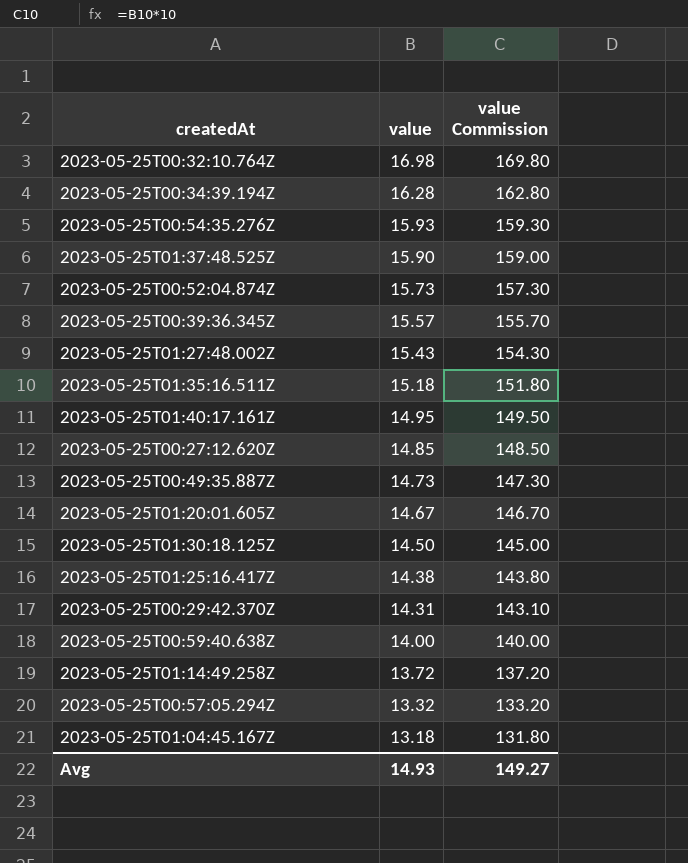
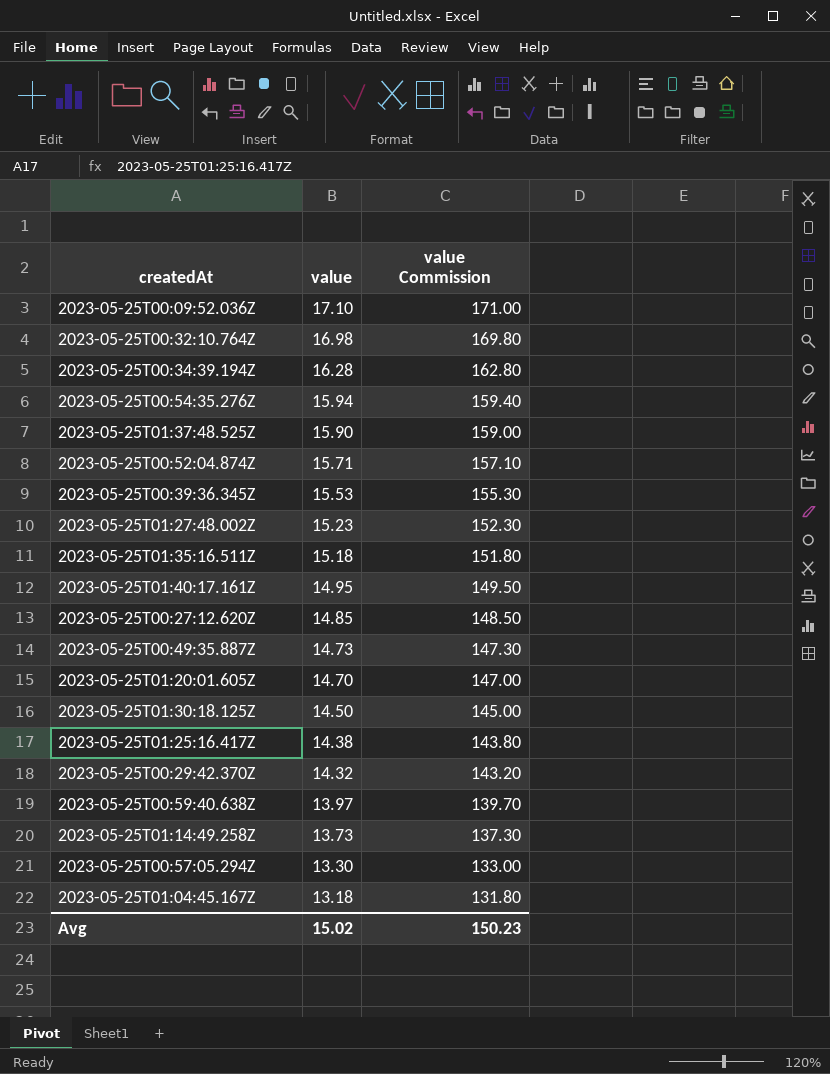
row 2023-05-25T00:09:52.036Z: none -> 17.10 | 171.00
2023-05-25T00:54:35.276Z | value: 15.93 -> 15.94
2023-05-25T00:54:35.276Z | value Commission: 159.30 -> 159.40
2023-05-25T00:52:04.874Z | value: 15.73 -> 15.71
2023-05-25T00:52:04.874Z | value Commission: 157.30 -> 157.10
2023-05-25T00:39:36.345Z | value: 15.57 -> 15.53
2023-05-25T00:39:36.345Z | value Commission: 155.70 -> 155.30
2023-05-25T01:27:48.002Z | value: 15.43 -> 15.23
2023-05-25T01:27:48.002Z | value Commission: 154.30 -> 152.30
2023-05-25T01:20:01.605Z | value: 14.67 -> 14.70
2023-05-25T01:20:01.605Z | value Commission: 146.70 -> 147.00
2023-05-25T00:29:42.370Z | value: 14.31 -> 14.32
2023-05-25T00:29:42.370Z | value Commission: 143.10 -> 143.20
2023-05-25T00:59:40.638Z | value: 14.00 -> 13.97
2023-05-25T00:59:40.638Z | value Commission: 140.00 -> 139.70
2023-05-25T01:14:49.258Z | value: 13.72 -> 13.73
2023-05-25T01:14:49.258Z | value Commission: 137.20 -> 137.30
2023-05-25T00:57:05.294Z | value: 13.32 -> 13.30
2023-05-25T00:57:05.294Z | value Commission: 133.20 -> 133.00
Avg | value: 14.93 -> 15.02
Avg | value Commission: 149.27 -> 150.23

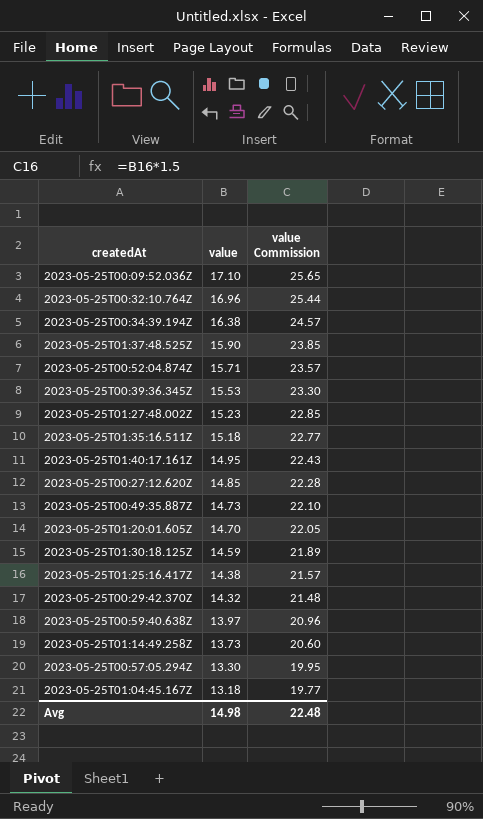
column value Commission | formula: [value] * 10 -> [value] * 1.5
row 2023-05-25T00:54:35.276Z: 15.94 | 159.40 -> none
2023-05-25T00:32:10.764Z | value: 16.98 -> 16.96
2023-05-25T00:34:39.194Z | value: 16.28 -> 16.38
2023-05-25T01:30:18.125Z | value: 14.50 -> 14.59
Avg | value: 15.02 -> 14.98
Avg | value Commission: 150.23 -> 22.48

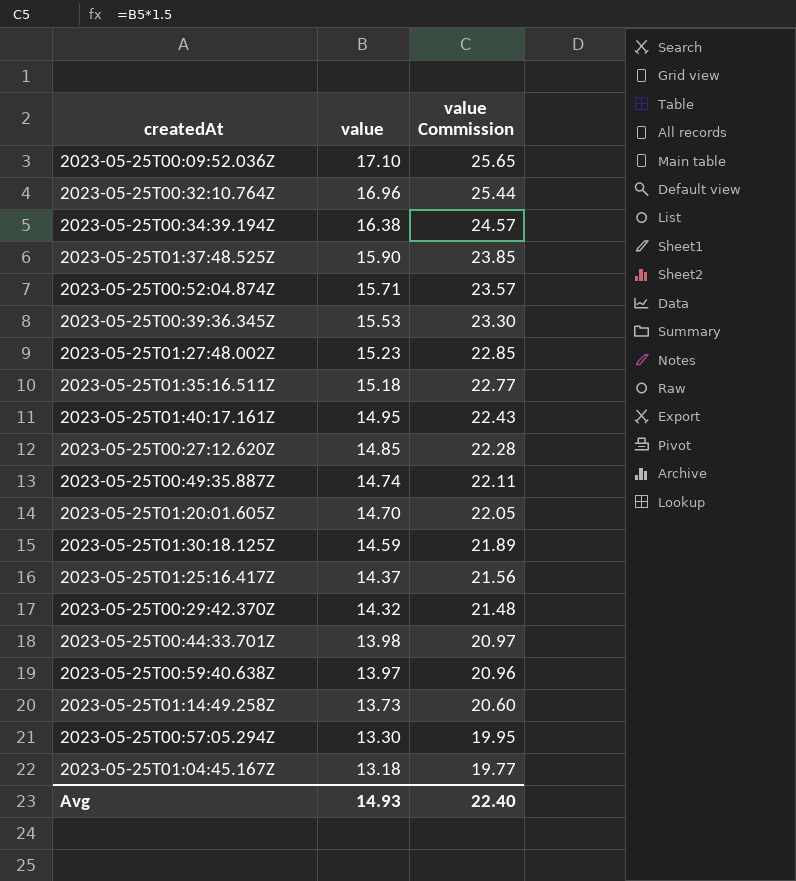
2023-05-25T00:49:35.887Z | value: 14.73 -> 14.74
2023-05-25T00:49:35.887Z | value Commission: 22.10 -> 22.11
2023-05-25T01:25:16.417Z | value: 14.38 -> 14.37
2023-05-25T01:25:16.417Z | value Commission: 21.57 -> 21.56
row 2023-05-25T00:44:33.701Z: none -> 13.98 | 20.97
Avg | value: 14.98 -> 14.93
Avg | value Commission: 22.48 -> 22.40

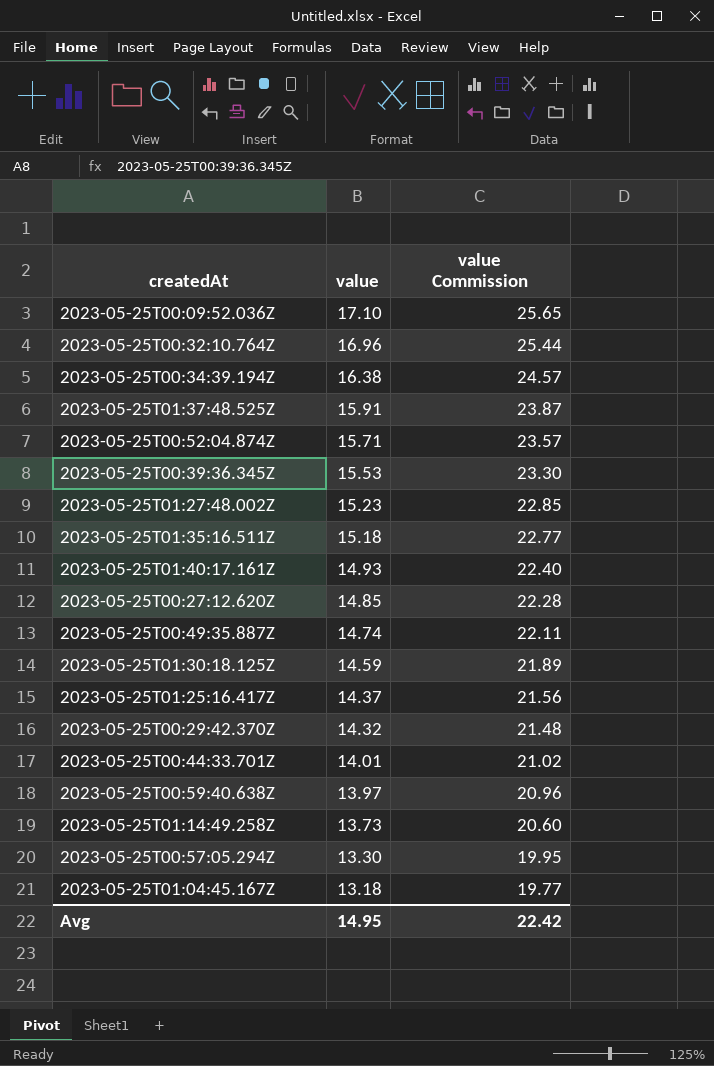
row 2023-05-25T01:20:01.605Z: 14.70 | 22.05 -> none
2023-05-25T01:37:48.525Z | value: 15.90 -> 15.91
2023-05-25T01:37:48.525Z | value Commission: 23.85 -> 23.87
2023-05-25T01:40:17.161Z | value: 14.95 -> 14.93
2023-05-25T01:40:17.161Z | value Commission: 22.43 -> 22.40
2023-05-25T00:44:33.701Z | value: 13.98 -> 14.01
2023-05-25T00:44:33.701Z | value Commission: 20.97 -> 21.02
Avg | value: 14.93 -> 14.95
Avg | value Commission: 22.40 -> 22.42

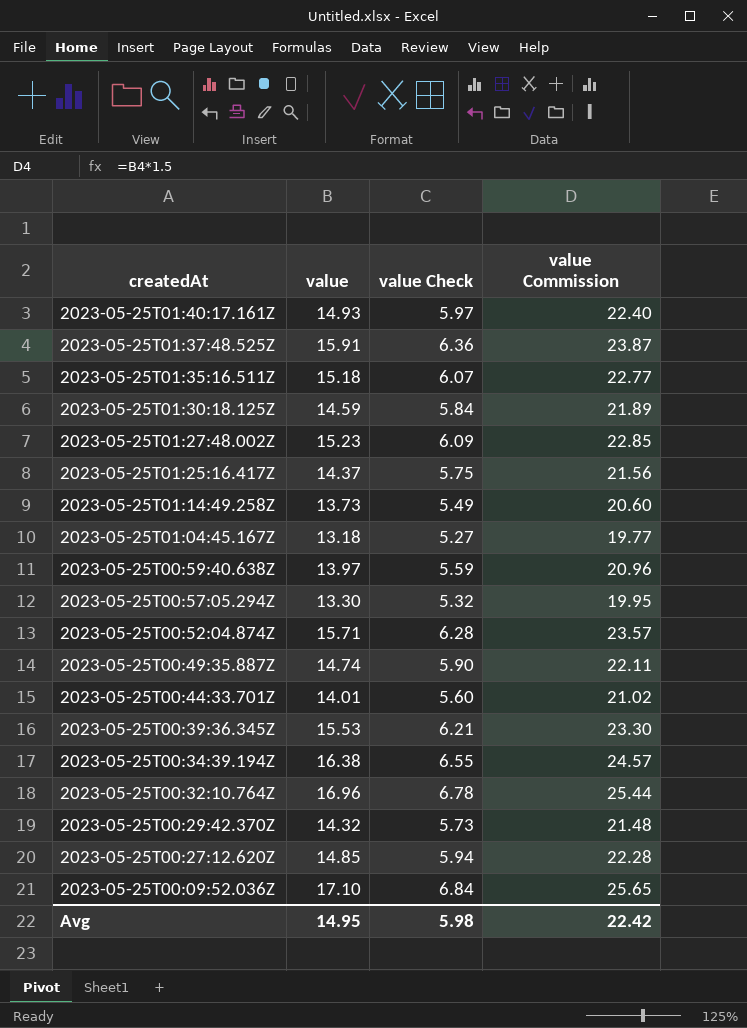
row order: value descending -> createdAt descending
column value Check | formula: none -> [value] * 0.4

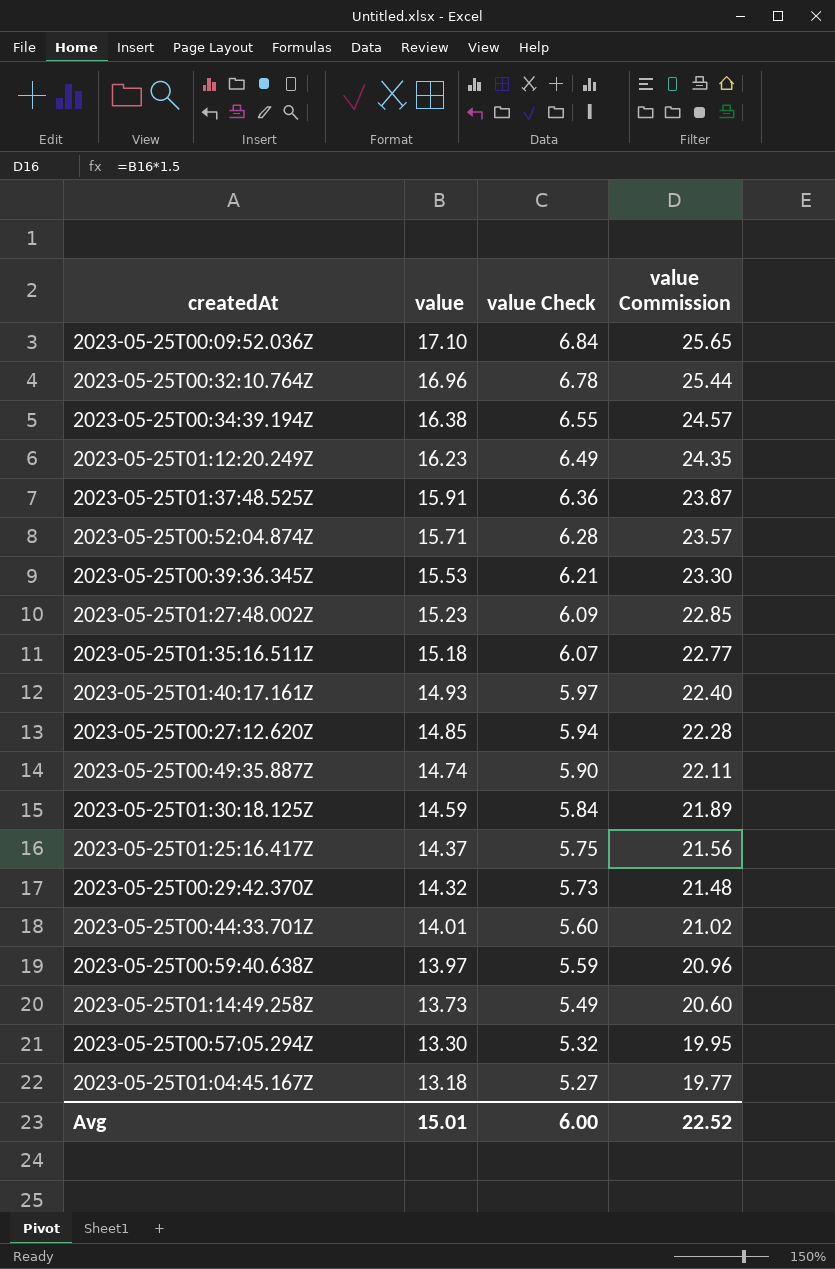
row order: createdAt descending -> value descending
row 2023-05-25T01:12:20.249Z: none -> 16.23 | 6.49 | 24.35
Avg | value: 14.95 -> 15.01
Avg | value Check: 5.98 -> 6.00
Avg | value Commission: 22.42 -> 22.52

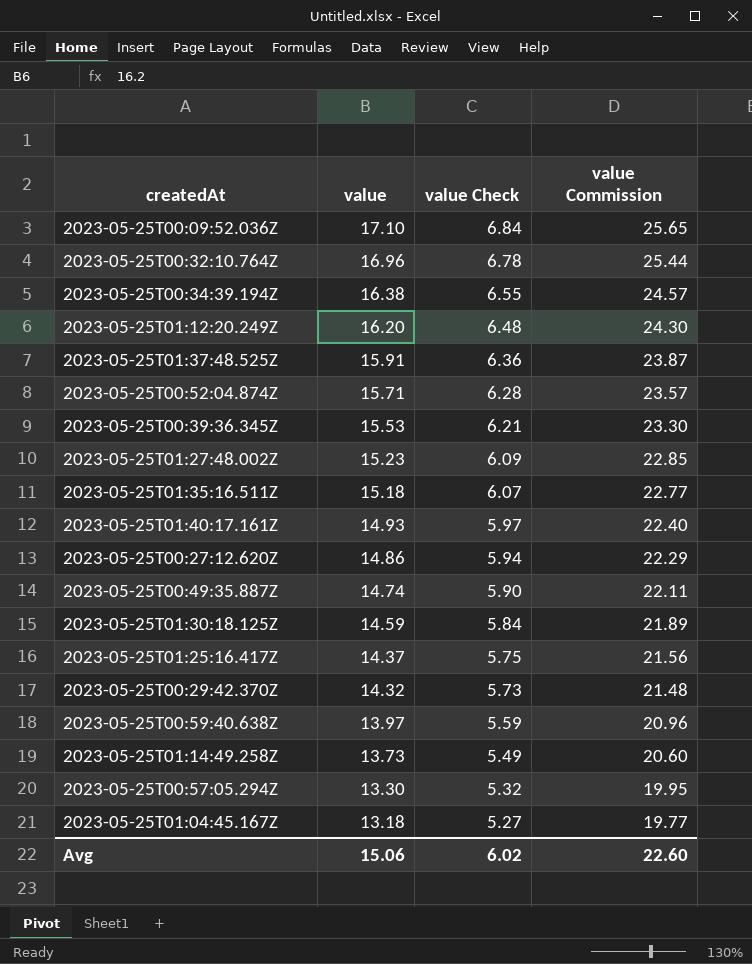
row 2023-05-25T00:44:33.701Z: 14.01 | 5.60 | 21.02 -> none
2023-05-25T01:12:20.249Z | value: 16.23 -> 16.20
2023-05-25T01:12:20.249Z | value Check: 6.49 -> 6.48
2023-05-25T01:12:20.249Z | value Commission: 24.35 -> 24.30
2023-05-25T00:27:12.620Z | value: 14.85 -> 14.86
2023-05-25T00:27:12.620Z | value Commission: 22.28 -> 22.29
Avg | value: 15.01 -> 15.06
Avg | value Check: 6.00 -> 6.02
Avg | value Commission: 22.52 -> 22.60

